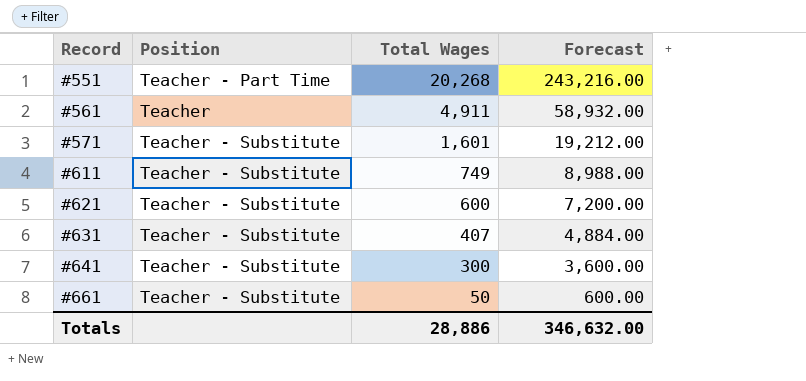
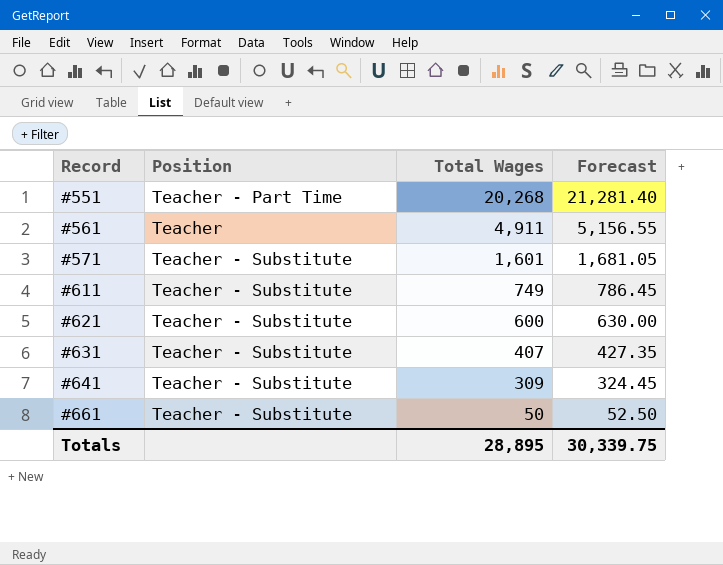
column Forecast | formula: [Total Wages] * 12 -> [Total Wages] * 1.05
#641 | Total Wages: 300 -> 309
Totals | Total Wages: 28,886 -> 28,895
Totals | Forecast: 346,632.00 -> 30,339.75

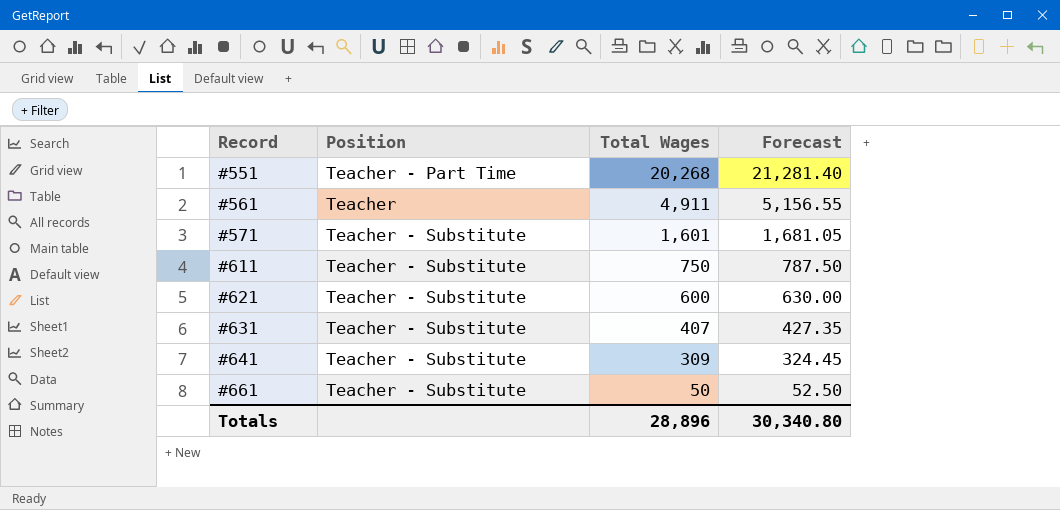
#611 | Total Wages: 749 -> 750
#611 | Forecast: 786.45 -> 787.50
Totals | Total Wages: 28,895 -> 28,896
Totals | Forecast: 30,339.75 -> 30,340.80

